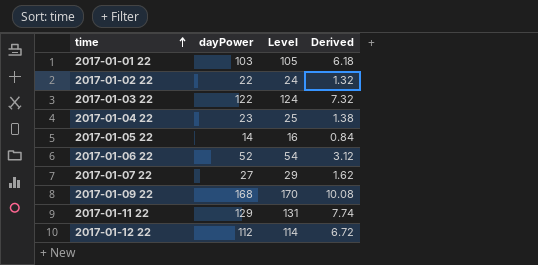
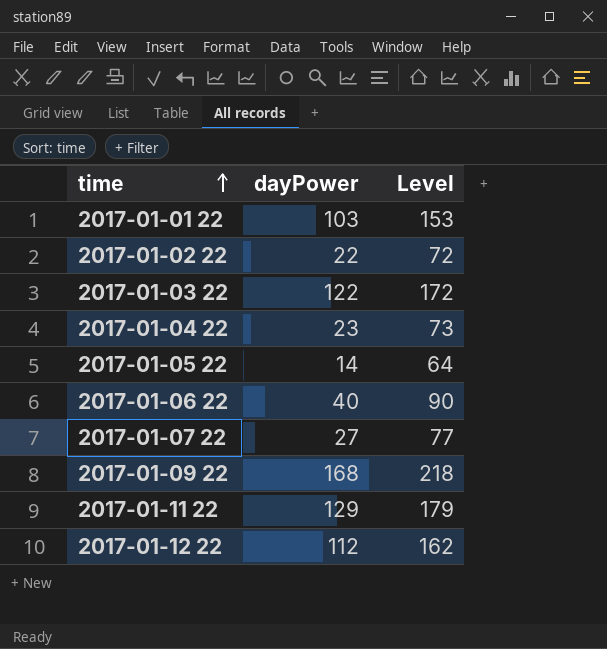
column Derived | formula: [dayPower] * 0.06 -> none
column Level | formula: [dayPower] + 2 -> [dayPower] + 50
2017-01-06 22 | dayPower: 52 -> 40

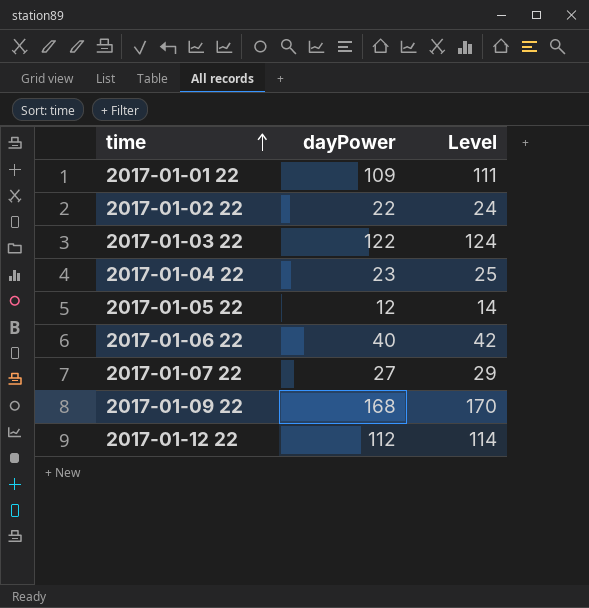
column Level | formula: [dayPower] + 50 -> [dayPower] + 2
row 2017-01-11 22: 129 | 179 -> none
2017-01-01 22 | dayPower: 103 -> 109
2017-01-05 22 | dayPower: 14 -> 12

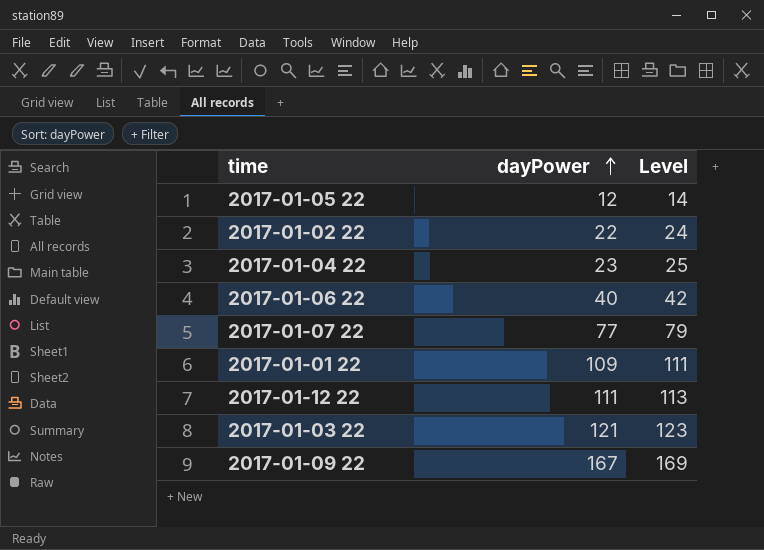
row order: time ascending -> dayPower ascending
2017-01-07 22 | dayPower: 27 -> 77
2017-01-07 22 | Level: 29 -> 79
2017-01-12 22 | dayPower: 112 -> 111
2017-01-12 22 | Level: 114 -> 113
2017-01-03 22 | dayPower: 122 -> 121
2017-01-03 22 | Level: 124 -> 123
2017-01-09 22 | dayPower: 168 -> 167
2017-01-09 22 | Level: 170 -> 169

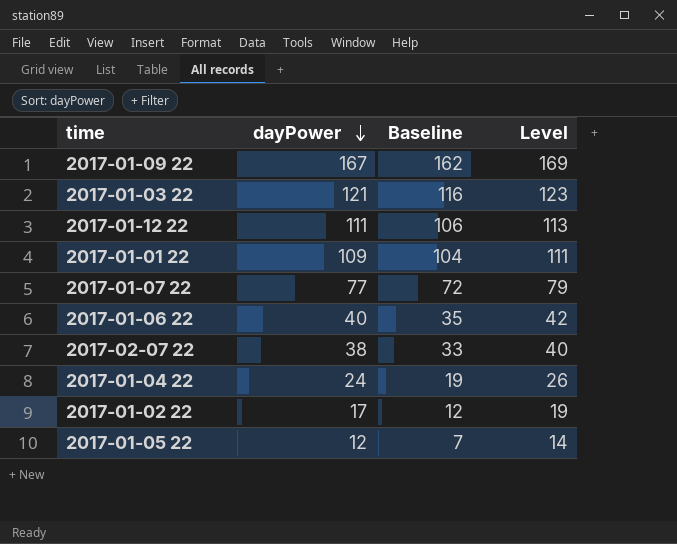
row order: dayPower ascending -> dayPower descending
column Baseline | formula: none -> [dayPower] - 5
row 2017-02-07 22: none -> 38 | 33 | 40
2017-01-04 22 | dayPower: 23 -> 24
2017-01-04 22 | Level: 25 -> 26
2017-01-02 22 | dayPower: 22 -> 17
2017-01-02 22 | Level: 24 -> 19

